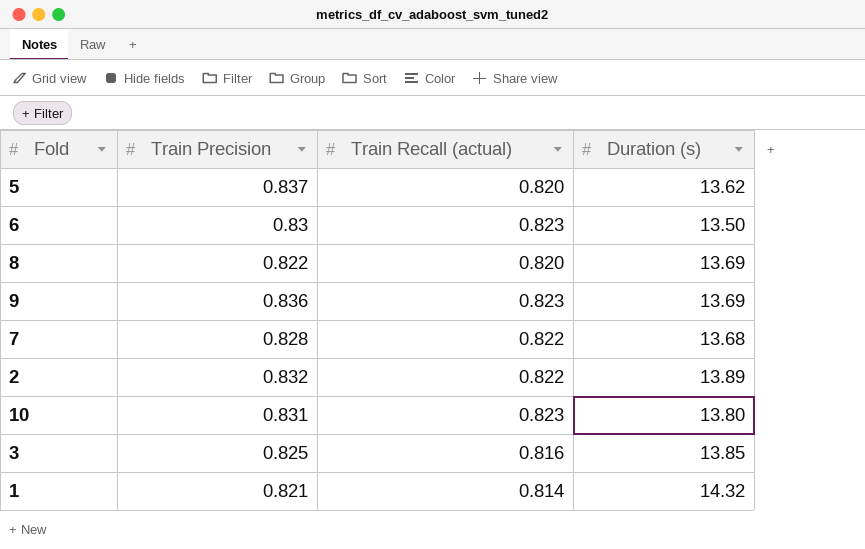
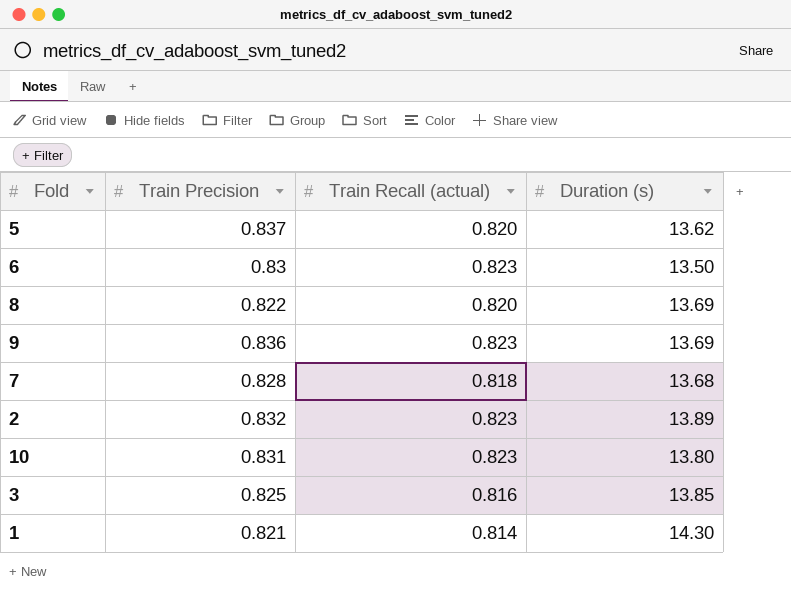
7 | Train Recall (actual): 0.822 -> 0.818
2 | Train Recall (actual): 0.822 -> 0.823
1 | Duration (s): 14.32 -> 14.30

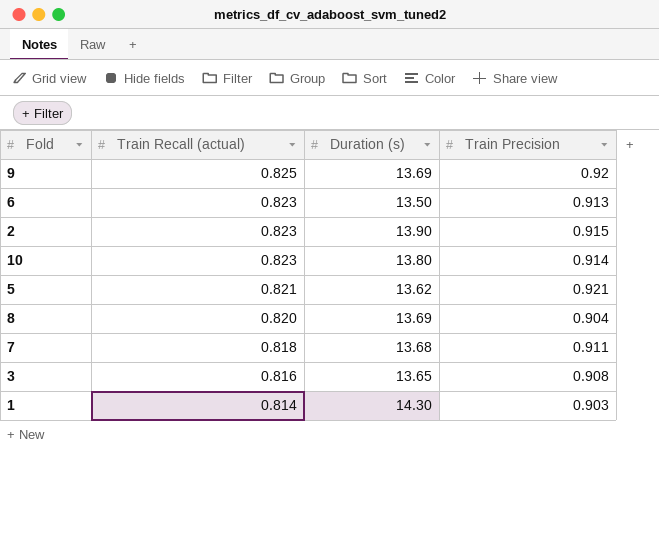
row order: none -> Train Recall (actual) descending
column Train Precision | position: 2 -> 4
9 | Train Recall (actual): 0.823 -> 0.825
9 | Train Precision: 0.836 -> 0.92
6 | Train Precision: 0.83 -> 0.913
2 | Duration (s): 13.89 -> 13.90
2 | Train Precision: 0.832 -> 0.915
10 | Train Precision: 0.831 -> 0.914
5 | Train Recall (actual): 0.820 -> 0.821
5 | Train Precision: 0.837 -> 0.921
8 | Train Precision: 0.822 -> 0.904
7 | Train Precision: 0.828 -> 0.911
3 | Duration (s): 13.85 -> 13.65
3 | Train Precision: 0.825 -> 0.908
1 | Train Precision: 0.821 -> 0.903

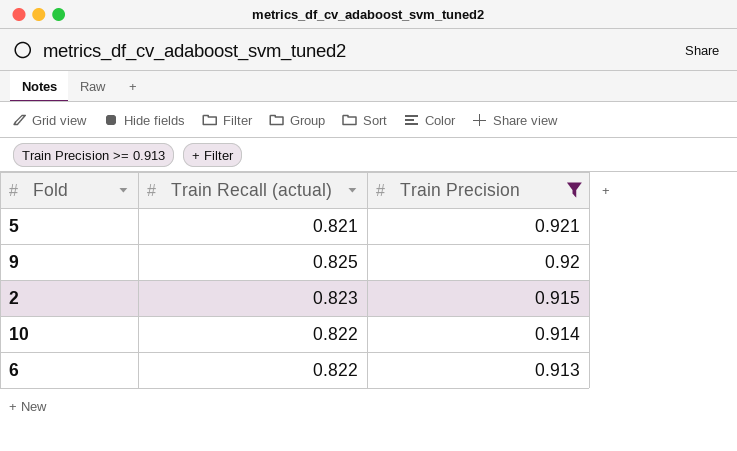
filter: none -> Train Precision >= 0.913
row order: Train Recall (actual) descending -> Train Precision descending
column Duration (s) | position: 3 -> none
10 | Train Recall (actual): 0.823 -> 0.822
6 | Train Recall (actual): 0.823 -> 0.822

